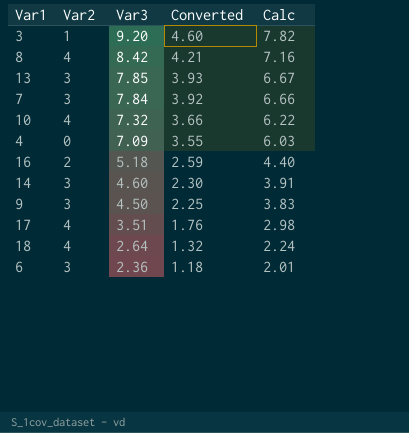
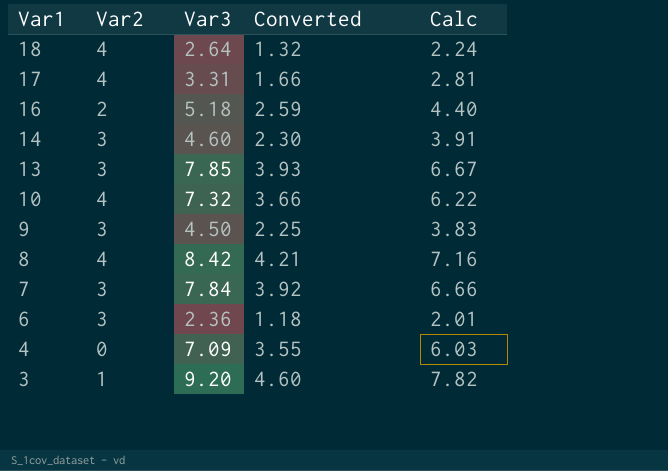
row order: Var3 descending -> Var1 descending
17 | Var3: 3.51 -> 3.31
17 | Converted: 1.76 -> 1.66
17 | Calc: 2.98 -> 2.81

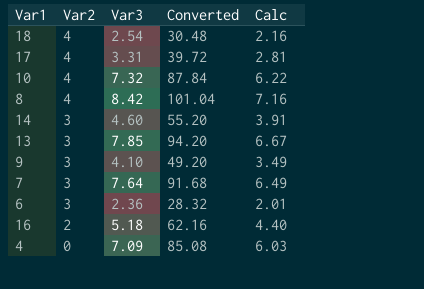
row order: Var1 descending -> Var2 descending
column Converted | formula: [Var3] * 0.5 -> [Var3] * 12
row 3: 1 | 9.20 | 4.60 | 7.82 -> none
18 | Var3: 2.64 -> 2.54
18 | Calc: 2.24 -> 2.16
9 | Var3: 4.50 -> 4.10
9 | Calc: 3.83 -> 3.49
7 | Var3: 7.84 -> 7.64
7 | Calc: 6.66 -> 6.49

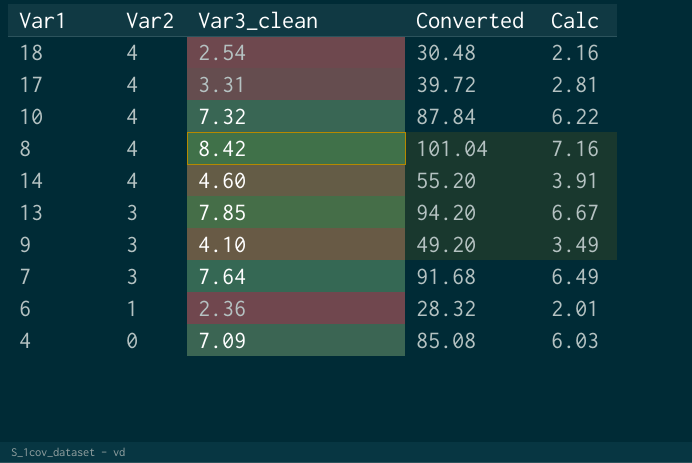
column name: Var3 -> Var3_clean
row 16: 2 | 5.18 | 62.16 | 4.40 -> none
14 | Var2: 3 -> 4
6 | Var2: 3 -> 1

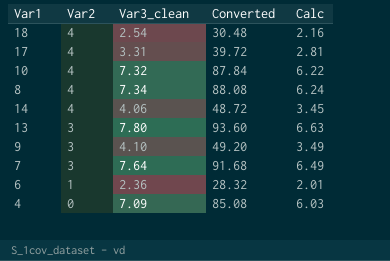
8 | Var3_clean: 8.42 -> 7.34
8 | Converted: 101.04 -> 88.08
8 | Calc: 7.16 -> 6.24
14 | Var3_clean: 4.60 -> 4.06
14 | Converted: 55.20 -> 48.72
14 | Calc: 3.91 -> 3.45
13 | Var3_clean: 7.85 -> 7.80
13 | Converted: 94.20 -> 93.60
13 | Calc: 6.67 -> 6.63

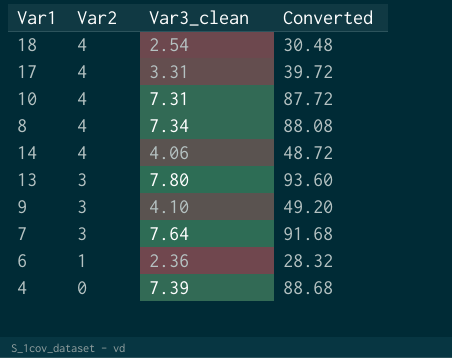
column Calc | formula: [Var3_clean] * 0.85 -> none
10 | Var3_clean: 7.32 -> 7.31
10 | Converted: 87.84 -> 87.72
4 | Var3_clean: 7.09 -> 7.39
4 | Converted: 85.08 -> 88.68

